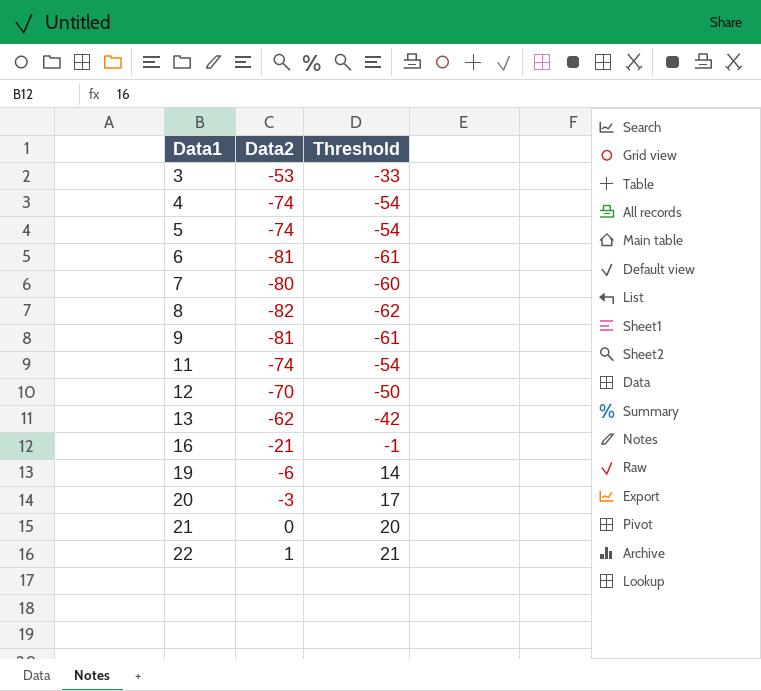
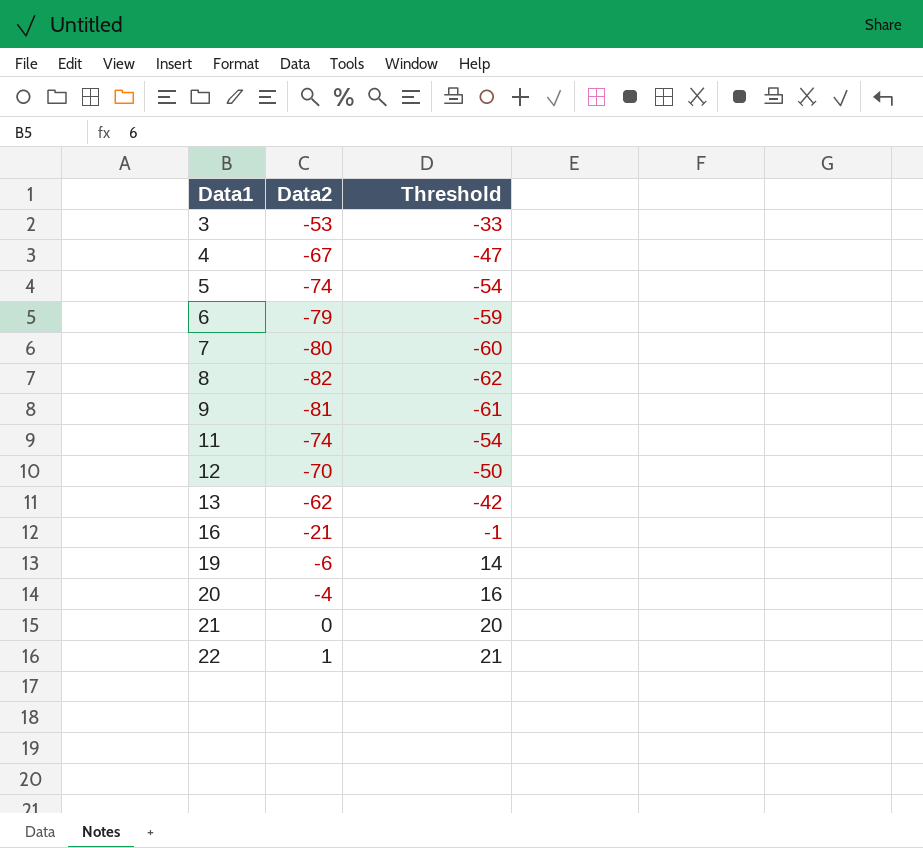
4 | Data2: -74 -> -67
4 | Threshold: -54 -> -47
6 | Data2: -81 -> -79
6 | Threshold: -61 -> -59
20 | Data2: -3 -> -4
20 | Threshold: 17 -> 16

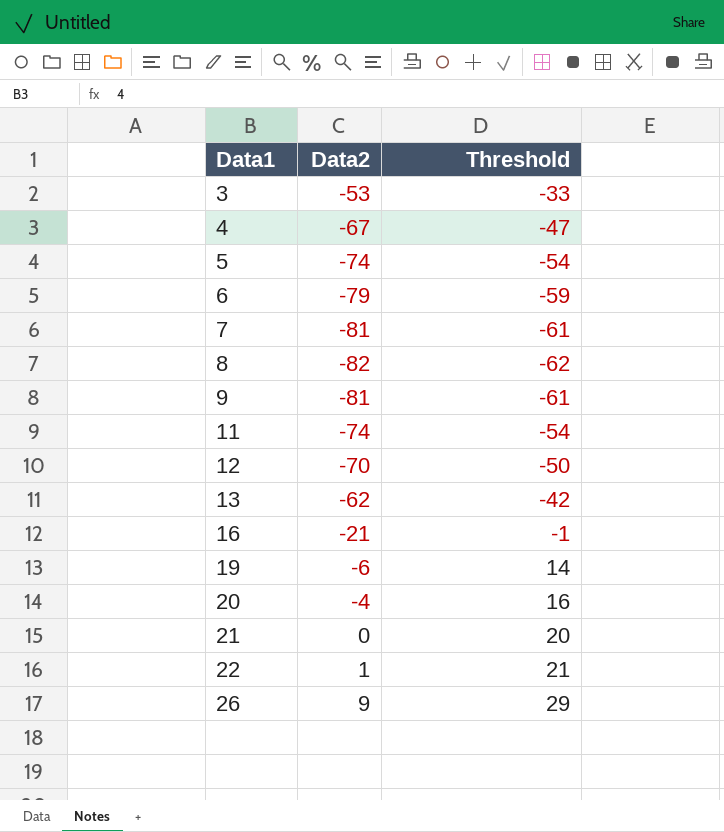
7 | Data2: -80 -> -81
7 | Threshold: -60 -> -61
row 26: none -> 9 | 29

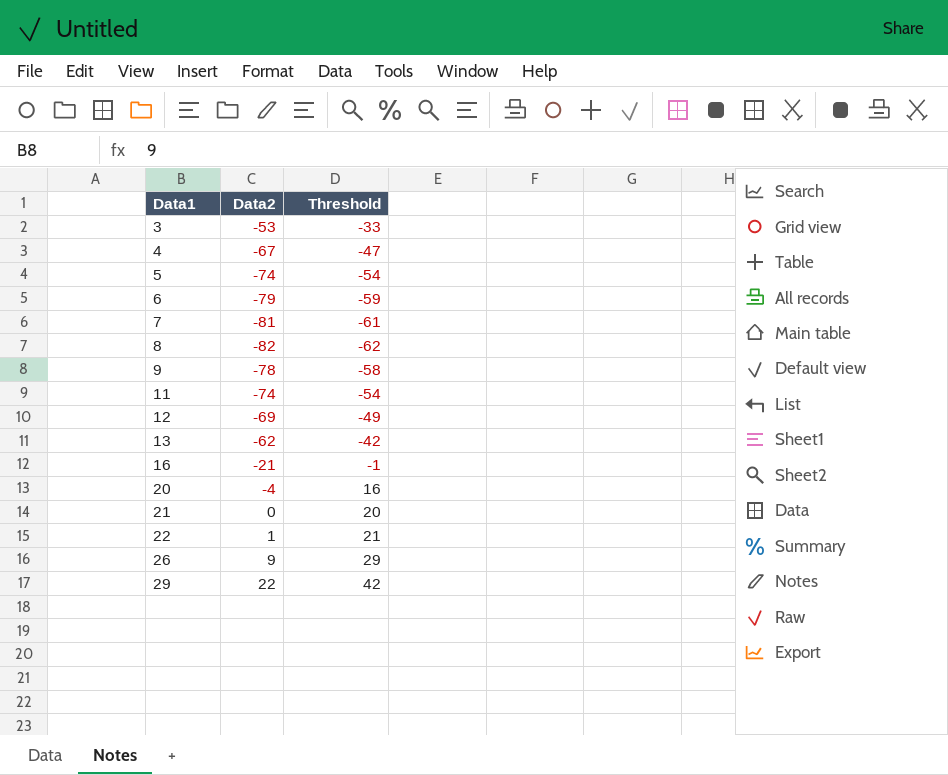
row 19: -6 | 14 -> none
9 | Data2: -81 -> -78
9 | Threshold: -61 -> -58
12 | Data2: -70 -> -69
12 | Threshold: -50 -> -49
row 29: none -> 22 | 42

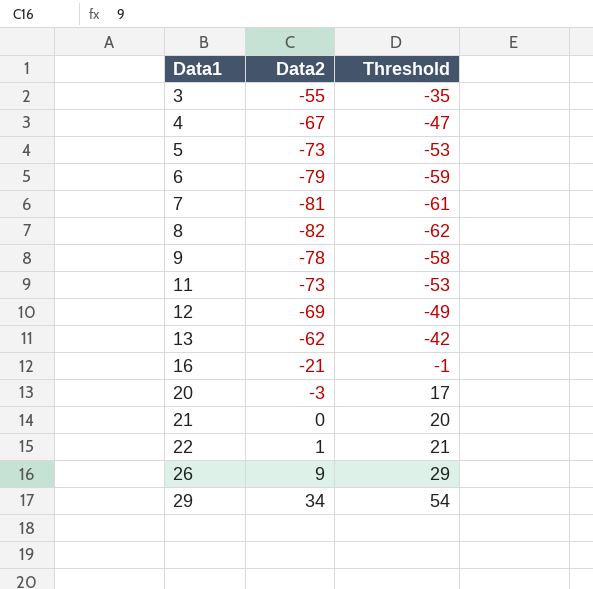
3 | Data2: -53 -> -55
3 | Threshold: -33 -> -35
5 | Data2: -74 -> -73
5 | Threshold: -54 -> -53
11 | Data2: -74 -> -73
11 | Threshold: -54 -> -53
20 | Data2: -4 -> -3
20 | Threshold: 16 -> 17
29 | Data2: 22 -> 34
29 | Threshold: 42 -> 54

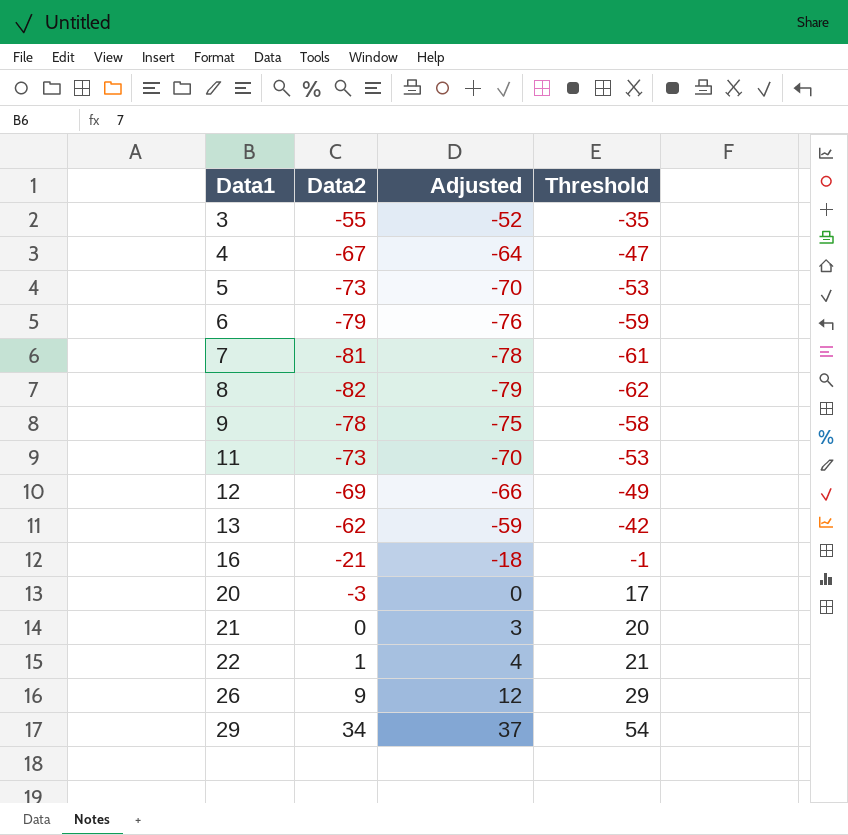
column Adjusted | formula: none -> [Data2] + 3

